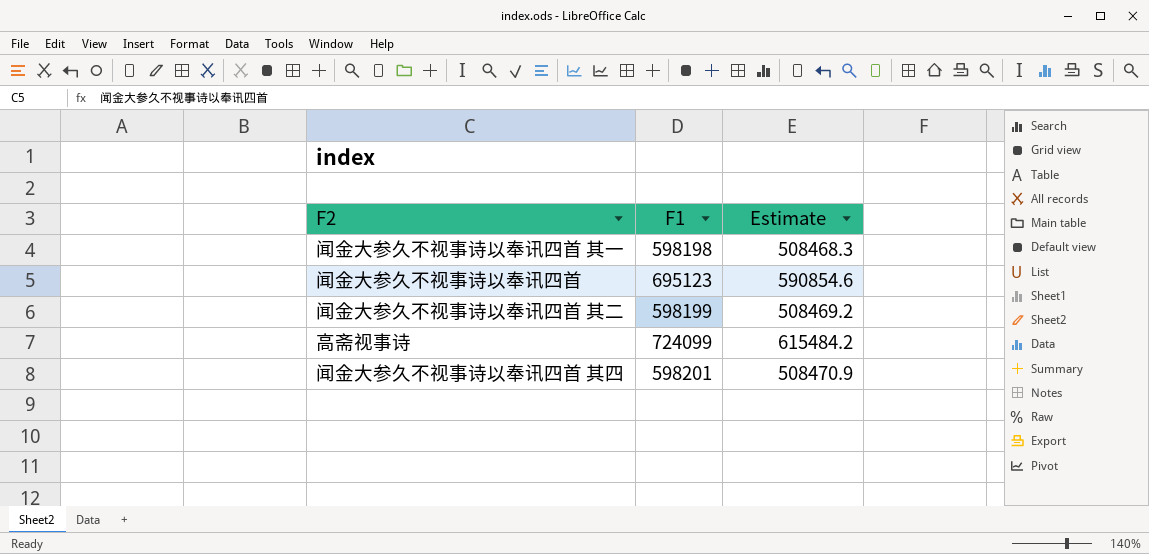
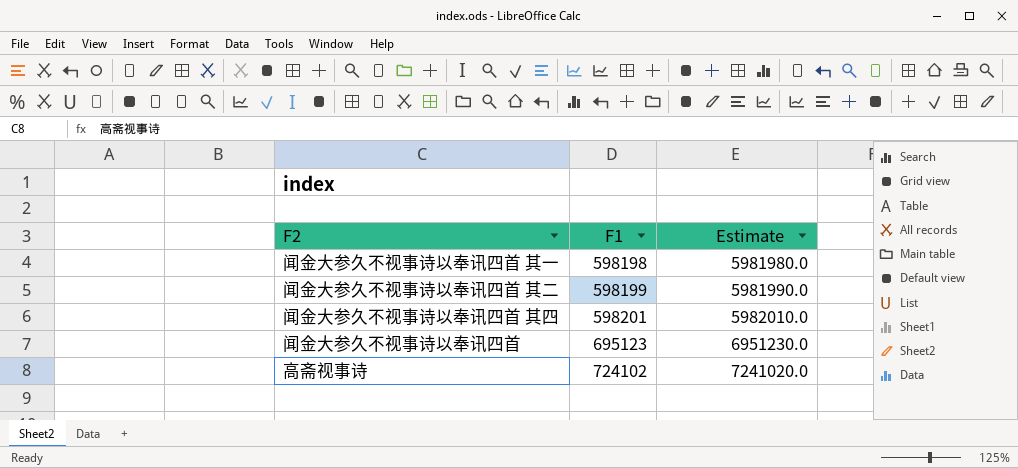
row order: none -> F1 ascending
column Estimate | formula: [F1] * 0.85 -> [F1] * 10
高斋视事诗 | F1: 724099 -> 724102

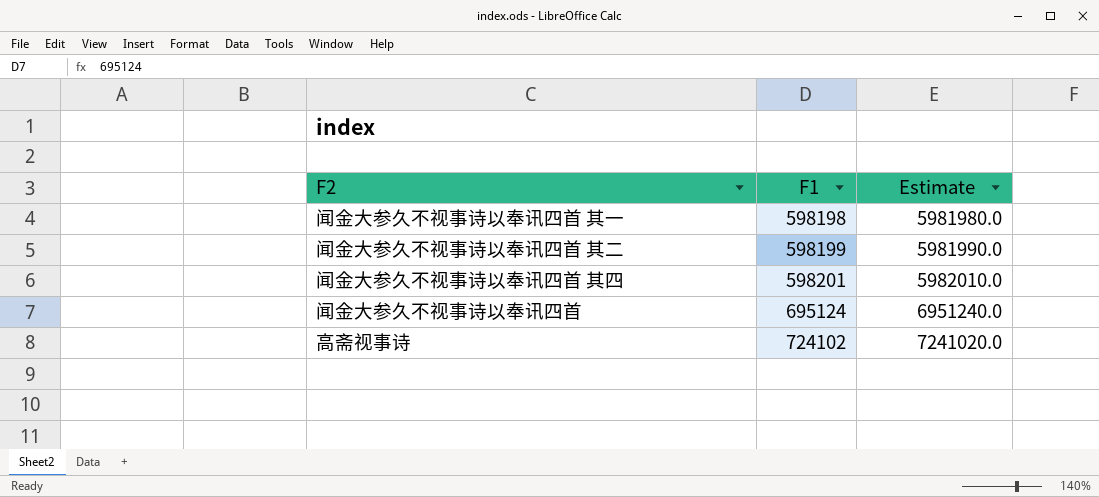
闻金大参久不视事诗以奉讯四首 | F1: 695123 -> 695124
闻金大参久不视事诗以奉讯四首 | Estimate: 6951230.0 -> 6951240.0

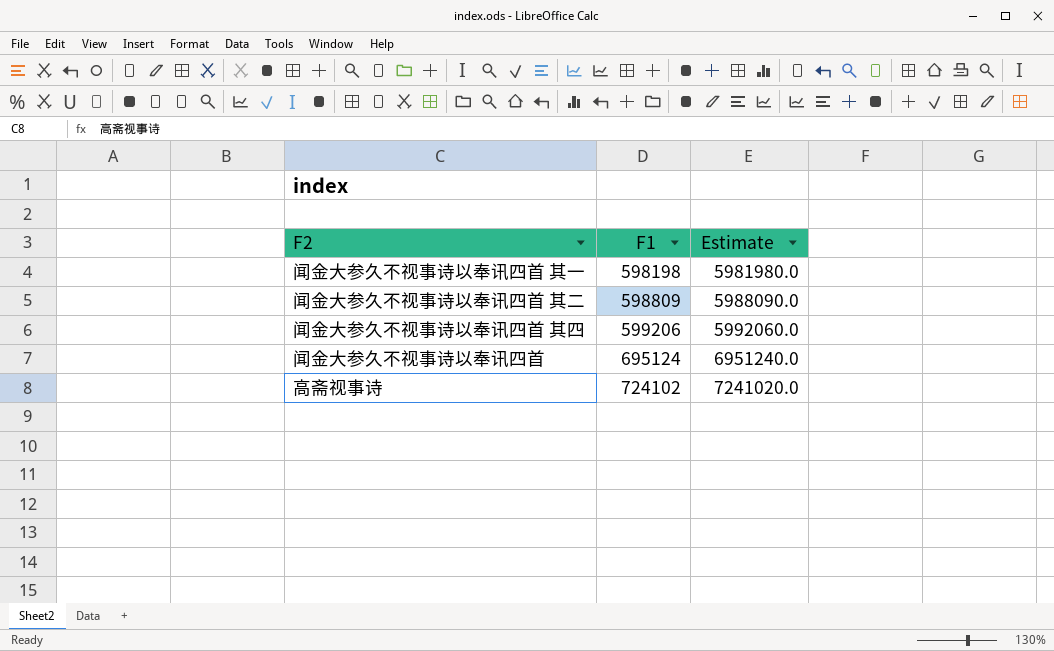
闻金大参久不视事诗以奉讯四首 其二 | F1: 598199 -> 598809
闻金大参久不视事诗以奉讯四首 其二 | Estimate: 5981990.0 -> 5988090.0
闻金大参久不视事诗以奉讯四首 其四 | F1: 598201 -> 599206
闻金大参久不视事诗以奉讯四首 其四 | Estimate: 5982010.0 -> 5992060.0

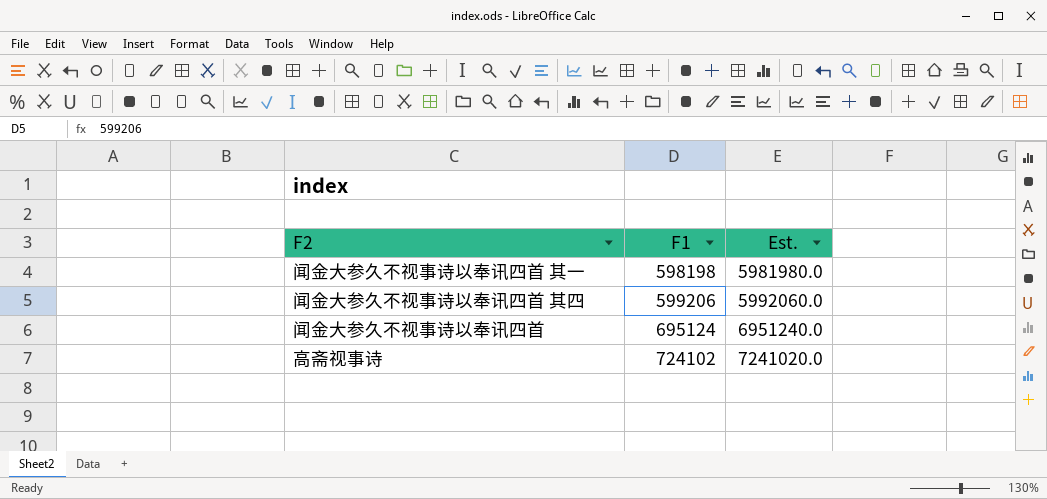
column name: Estimate -> Est.
row 闻金大参久不视事诗以奉讯四首 其二: 598809 | 5988090.0 -> none

